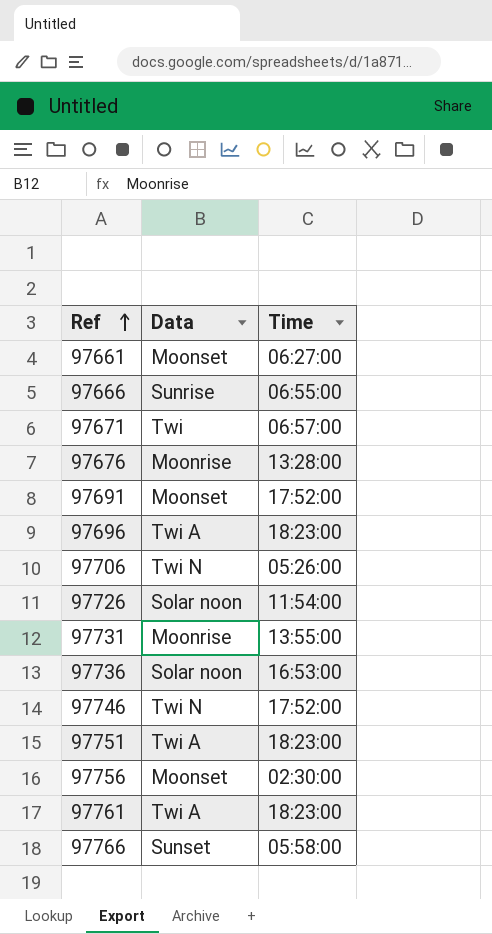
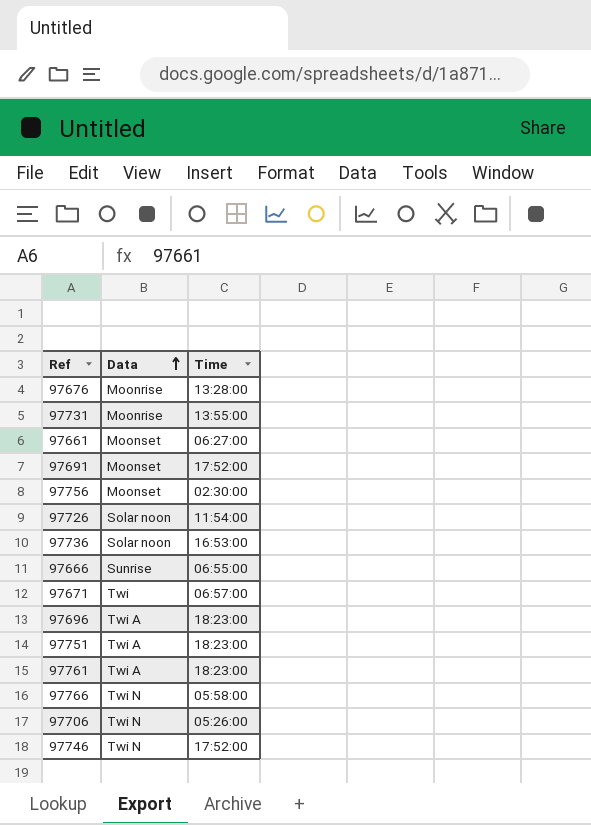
row order: Ref ascending -> Data ascending
97766 | Data: Sunset -> Twi N

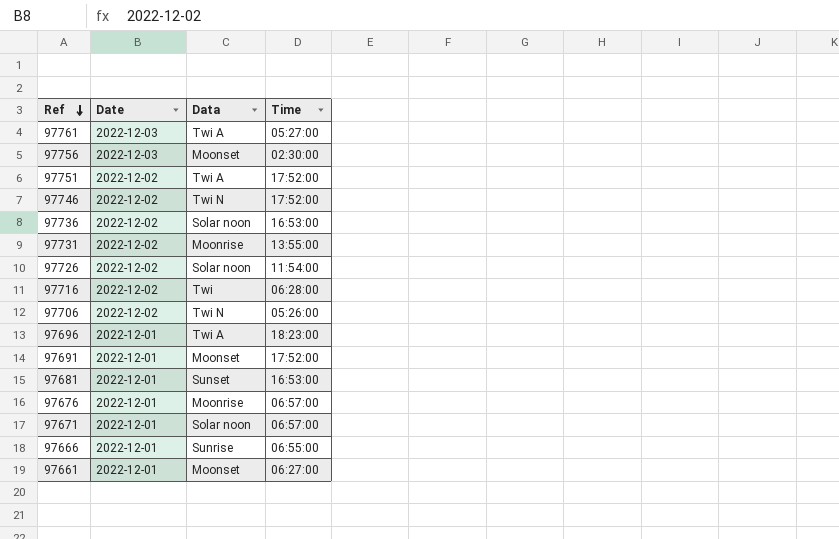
row order: Data ascending -> Ref descending
column Date | position: none -> 2
row 97766: Twi N | 05:58:00 -> none
97761 | Time: 18:23:00 -> 05:27:00
97751 | Time: 18:23:00 -> 17:52:00
row 97716: none -> 2022-12-02 | Twi | 06:28:00
row 97681: none -> 2022-12-01 | Sunset | 16:53:00
97676 | Time: 13:28:00 -> 06:57:00
97671 | Data: Twi -> Solar noon

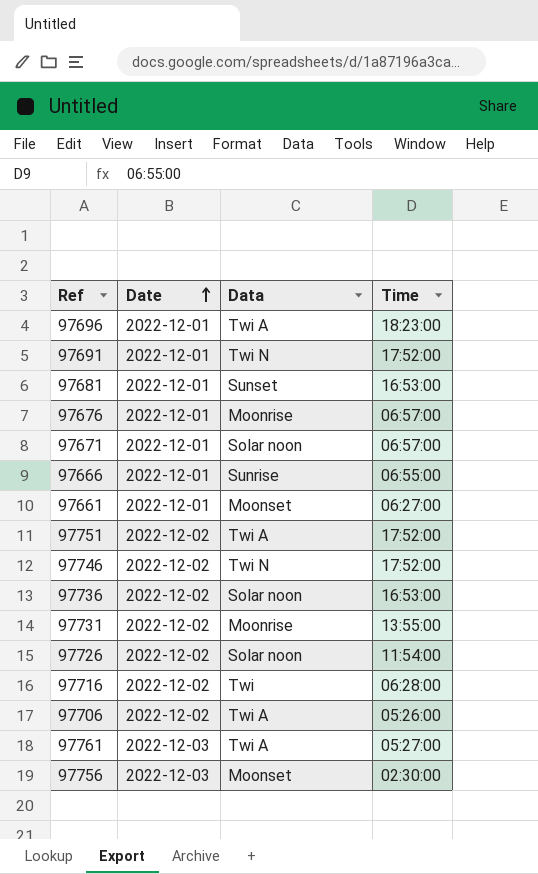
row order: Ref descending -> Date ascending
97691 | Data: Moonset -> Twi N
97706 | Data: Twi N -> Twi A

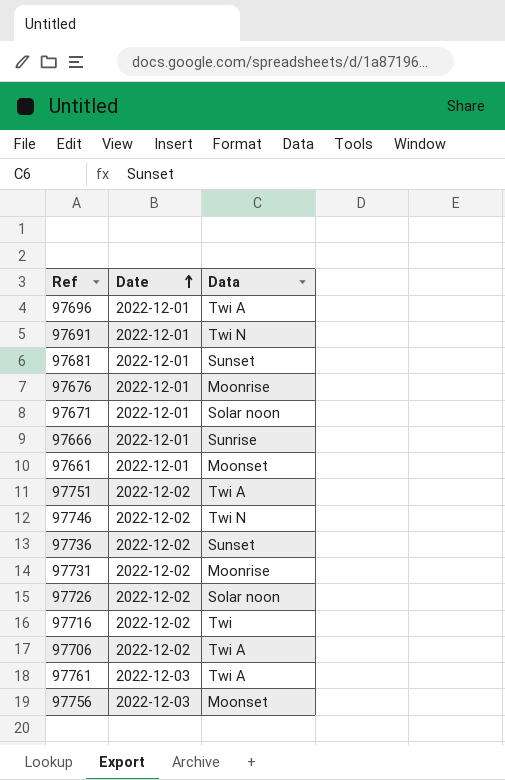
column Time | position: 4 -> none
97736 | Data: Solar noon -> Sunset

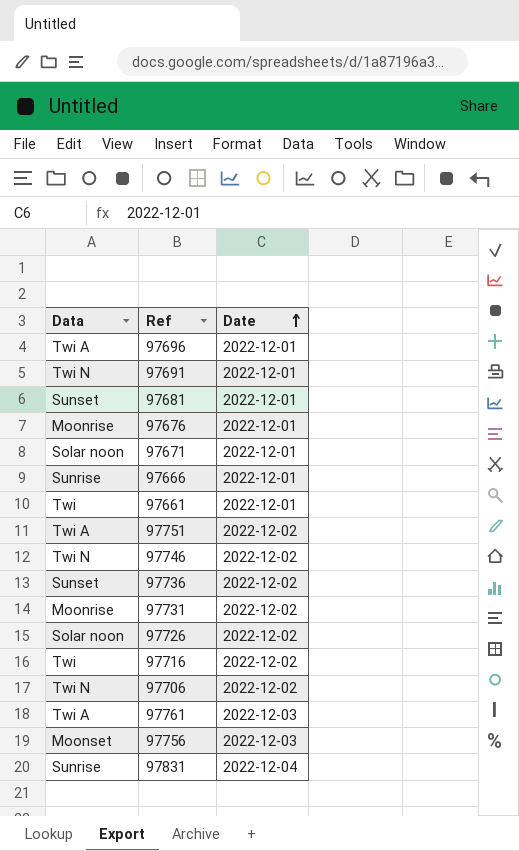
column Data | position: 3 -> 1
97661 | Data: Moonset -> Twi
97706 | Data: Twi A -> Twi N
row 97831: none -> Sunrise | 2022-12-04

